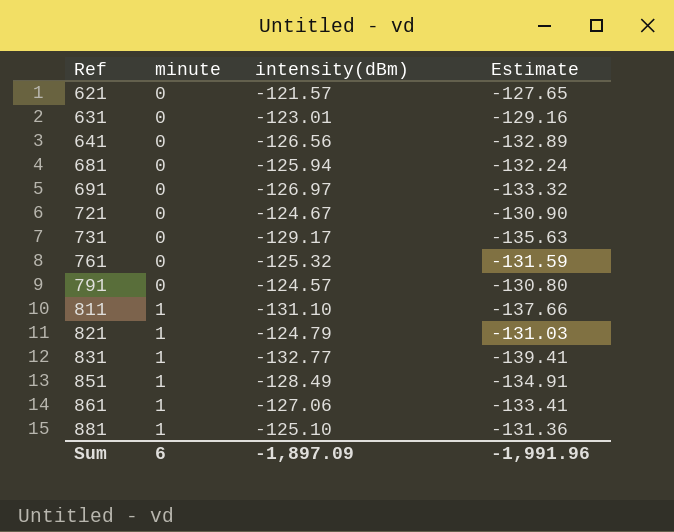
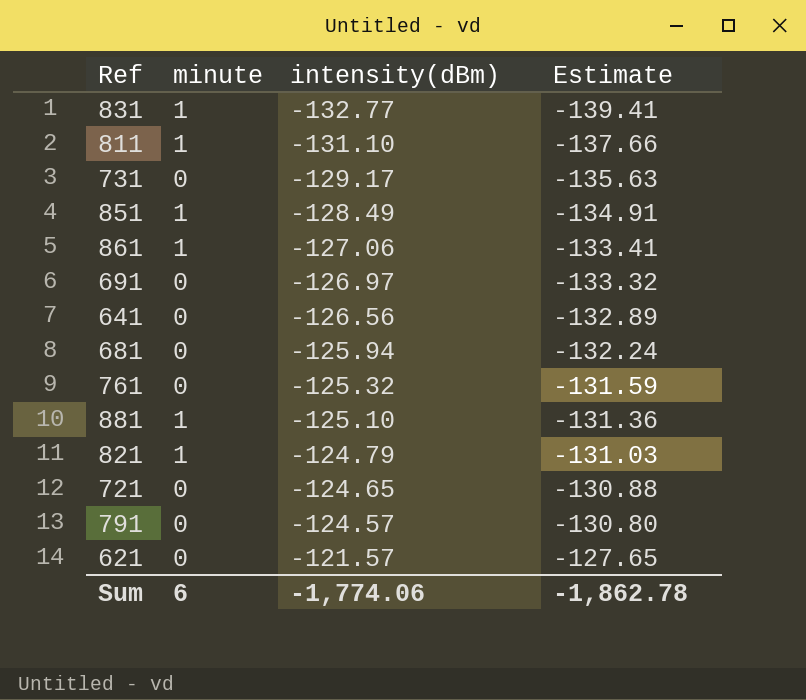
row order: Ref ascending -> intensity(dBm) ascending
row 631: 0 | -123.01 | -129.16 -> none
721 | intensity(dBm): -124.67 -> -124.65
721 | Estimate: -130.90 -> -130.88
Sum | intensity(dBm): -1,897.09 -> -1,774.06
Sum | Estimate: -1,991.96 -> -1,862.78

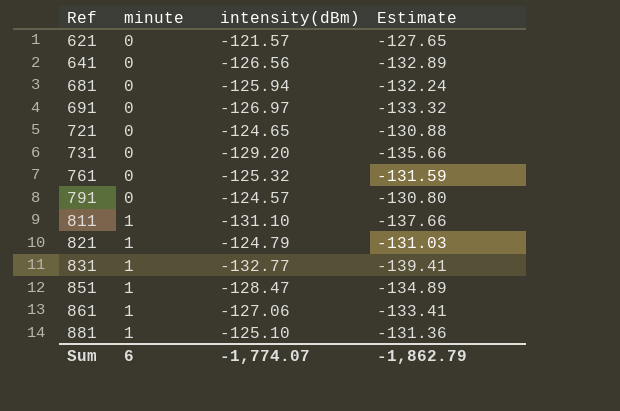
row order: intensity(dBm) ascending -> Ref ascending
731 | intensity(dBm): -129.17 -> -129.20
731 | Estimate: -135.63 -> -135.66
851 | intensity(dBm): -128.49 -> -128.47
851 | Estimate: -134.91 -> -134.89
Sum | intensity(dBm): -1,774.06 -> -1,774.07
Sum | Estimate: -1,862.78 -> -1,862.79

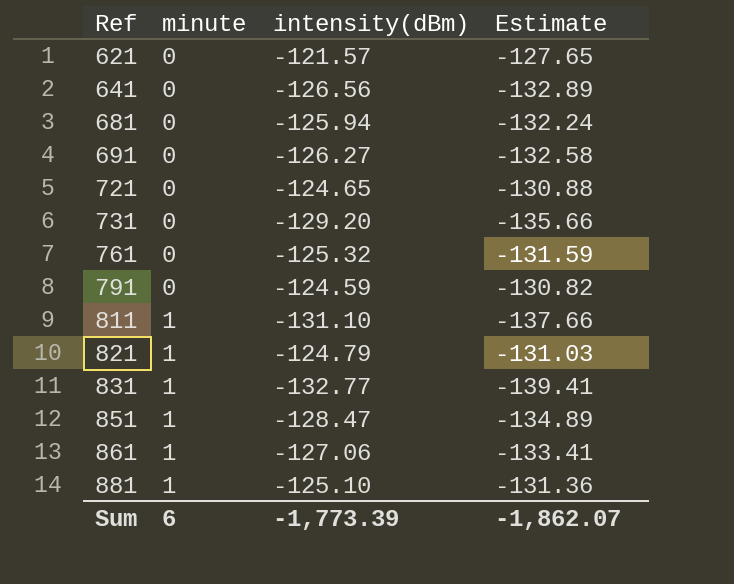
691 | intensity(dBm): -126.97 -> -126.27
691 | Estimate: -133.32 -> -132.58
791 | intensity(dBm): -124.57 -> -124.59
791 | Estimate: -130.80 -> -130.82
Sum | intensity(dBm): -1,774.07 -> -1,773.39
Sum | Estimate: -1,862.79 -> -1,862.07

